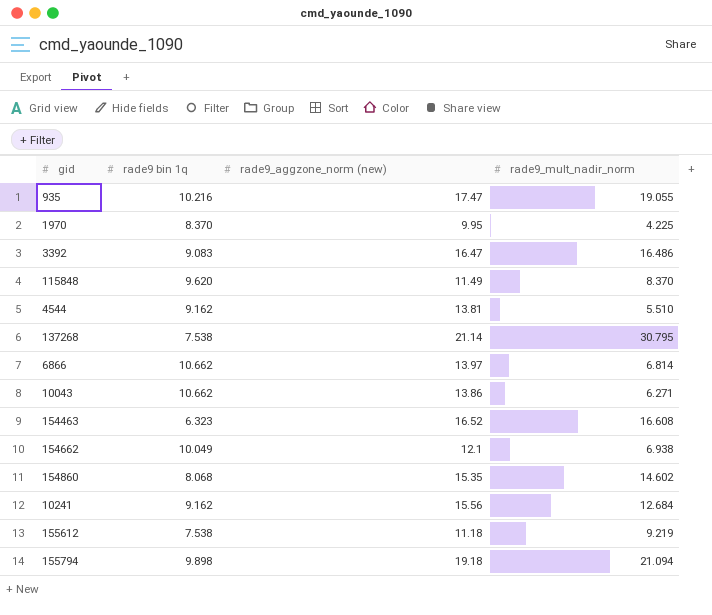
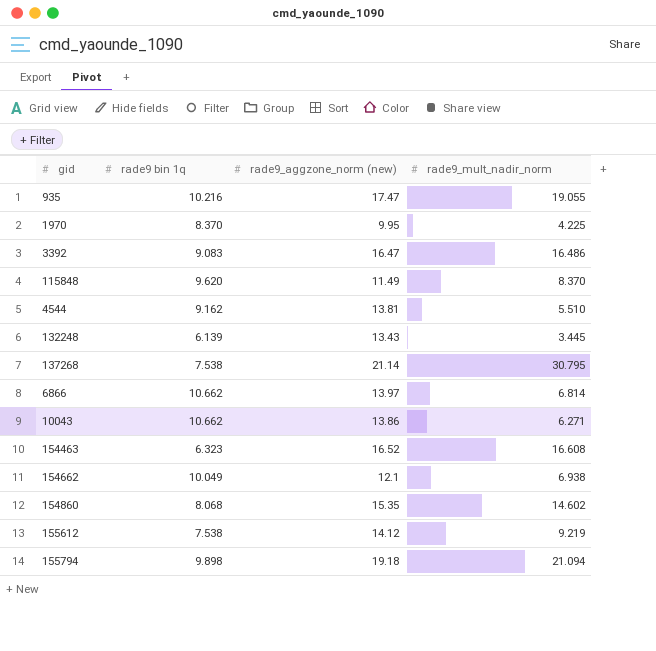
row 10241: 9.162 | 15.56 | 12.684 -> none
row 132248: none -> 6.139 | 13.43 | 3.445
155612 | rade9_aggzone_norm (new): 11.18 -> 14.12

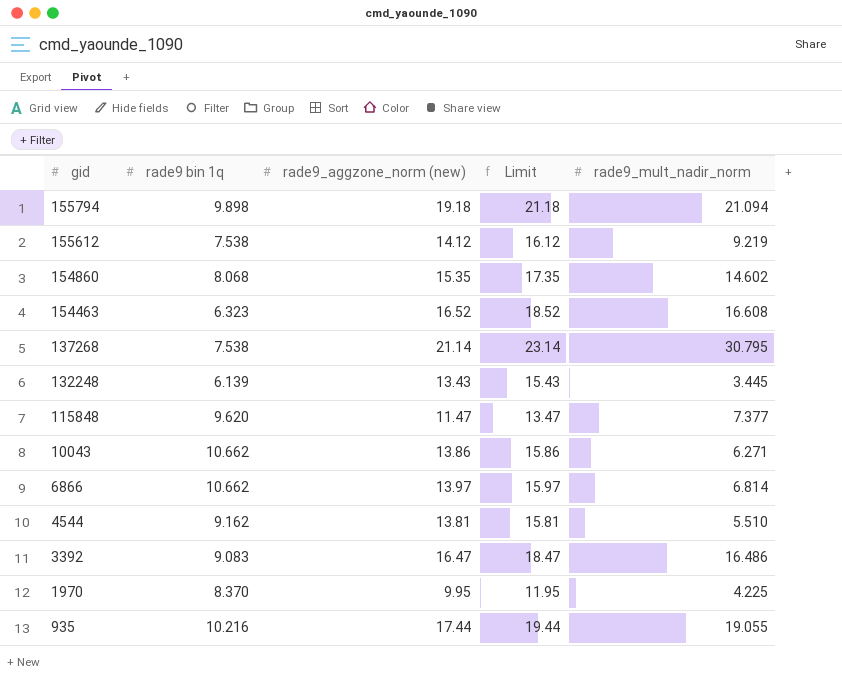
row order: none -> gid descending
column Limit | formula: none -> [rade9_aggzone_norm (new)] + 2
row 154662: 10.049 | 12.1 | 6.938 -> none
115848 | rade9_aggzone_norm (new): 11.49 -> 11.47
115848 | rade9_mult_nadir_norm: 8.370 -> 7.377
935 | rade9_aggzone_norm (new): 17.47 -> 17.44

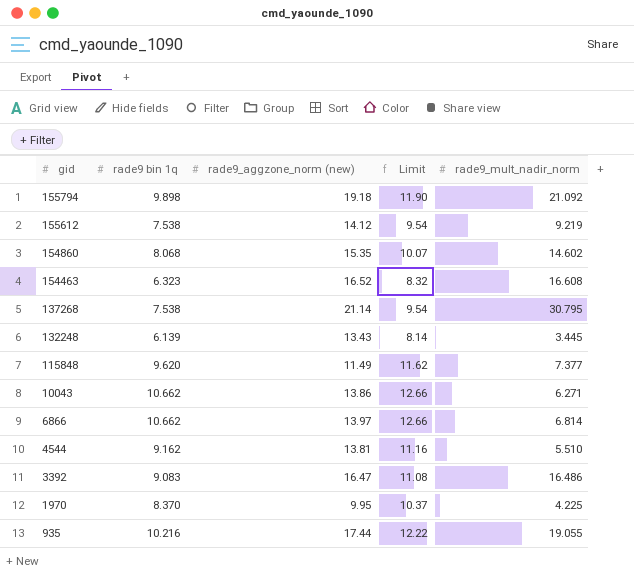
column Limit | formula: [rade9_aggzone_norm (new)] + 2 -> [rade9 bin 1q] + 2
155794 | rade9_mult_nadir_norm: 21.094 -> 21.092
115848 | rade9_aggzone_norm (new): 11.47 -> 11.49

